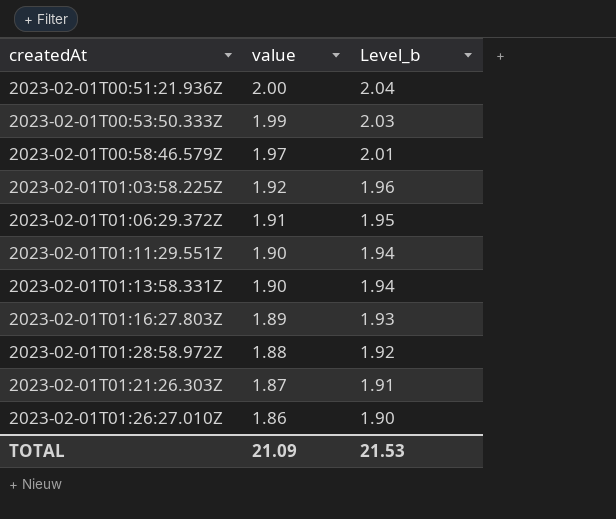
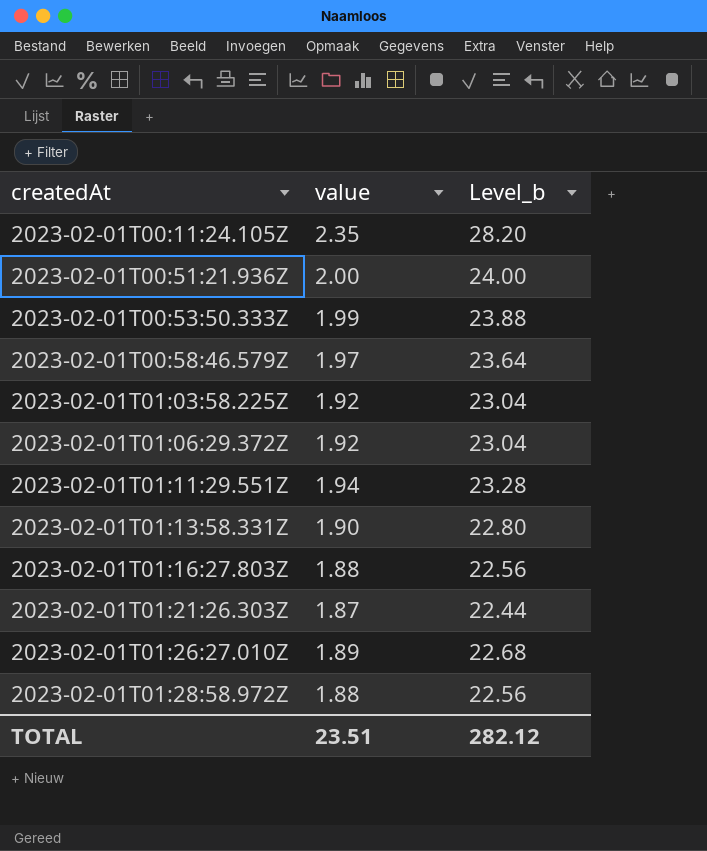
row order: value descending -> createdAt ascending
column Level_b | formula: [value] * 1.02 -> [value] * 12
row 2023-02-01T00:11:24.105Z: none -> 2.35 | 28.20
2023-02-01T01:06:29.372Z | value: 1.91 -> 1.92
2023-02-01T01:11:29.551Z | value: 1.90 -> 1.94
2023-02-01T01:16:27.803Z | value: 1.89 -> 1.88
2023-02-01T01:26:27.010Z | value: 1.86 -> 1.89
TOTAL | value: 21.09 -> 23.51
TOTAL | Level_b: 21.53 -> 282.12

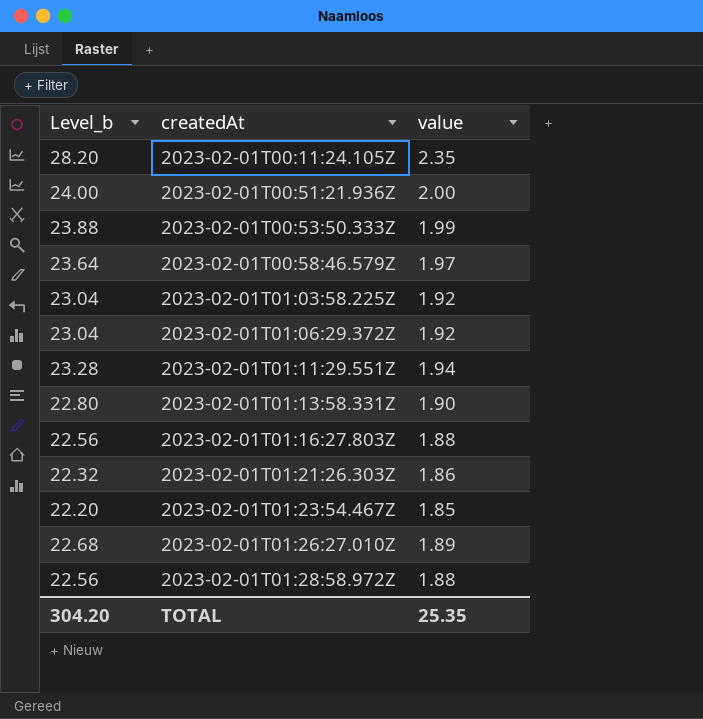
column Level_b | position: 3 -> 1
2023-02-01T01:21:26.303Z | Level_b: 22.44 -> 22.32
2023-02-01T01:21:26.303Z | value: 1.87 -> 1.86
row 2023-02-01T01:23:54.467Z: none -> 22.20 | 1.85
TOTAL | Level_b: 282.12 -> 304.20
TOTAL | value: 23.51 -> 25.35

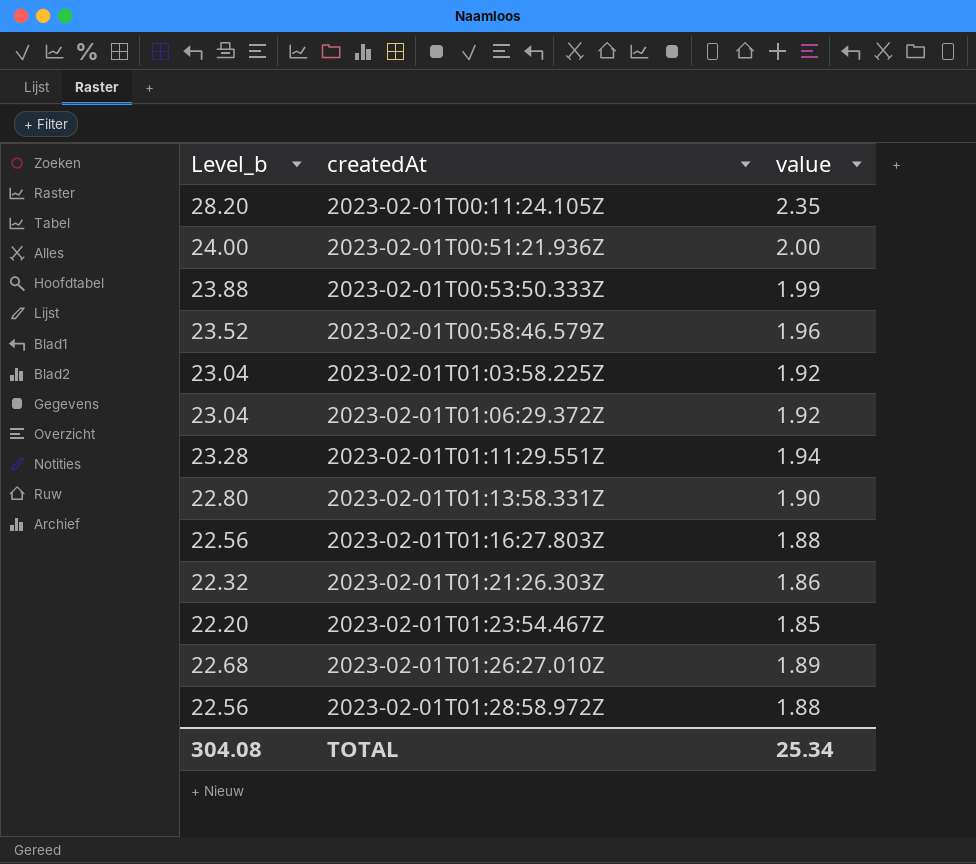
2023-02-01T00:58:46.579Z | Level_b: 23.64 -> 23.52
2023-02-01T00:58:46.579Z | value: 1.97 -> 1.96
TOTAL | Level_b: 304.20 -> 304.08
TOTAL | value: 25.35 -> 25.34

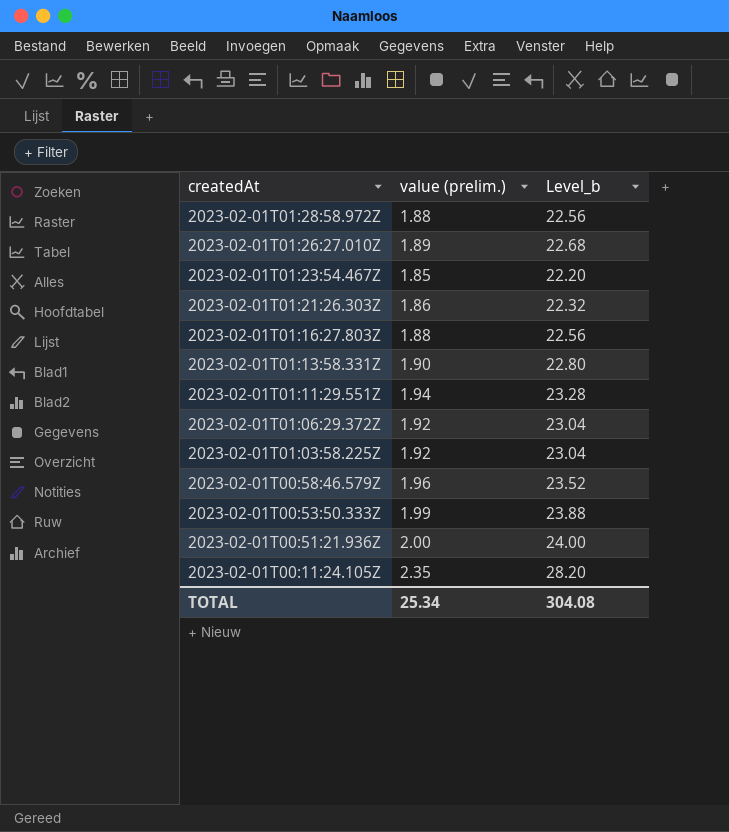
row order: createdAt ascending -> createdAt descending
column name: value -> value (prelim.)
column Level_b | position: 1 -> 3

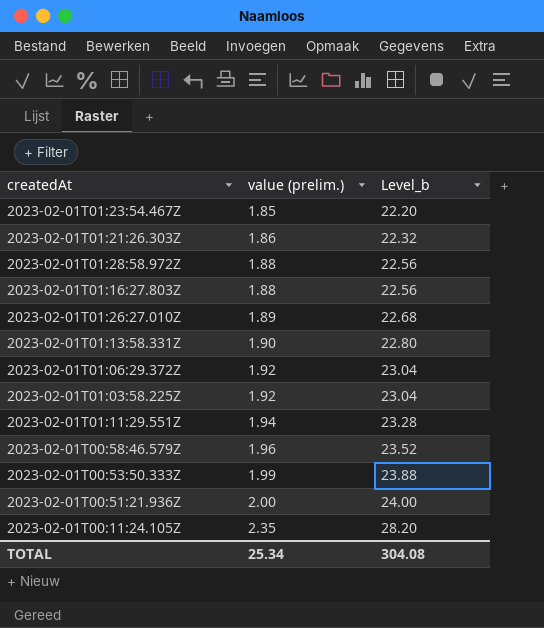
row order: createdAt descending -> value (prelim.) ascending

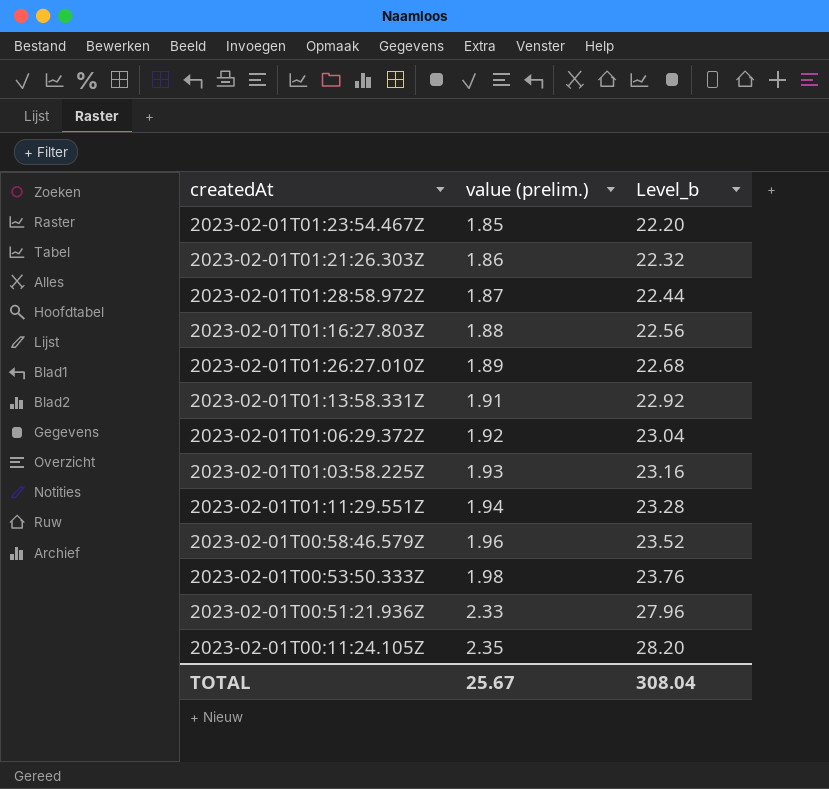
2023-02-01T01:28:58.972Z | value (prelim.): 1.88 -> 1.87
2023-02-01T01:28:58.972Z | Level_b: 22.56 -> 22.44
2023-02-01T01:13:58.331Z | value (prelim.): 1.90 -> 1.91
2023-02-01T01:13:58.331Z | Level_b: 22.80 -> 22.92
2023-02-01T01:03:58.225Z | value (prelim.): 1.92 -> 1.93
2023-02-01T01:03:58.225Z | Level_b: 23.04 -> 23.16
2023-02-01T00:53:50.333Z | value (prelim.): 1.99 -> 1.98
2023-02-01T00:53:50.333Z | Level_b: 23.88 -> 23.76
2023-02-01T00:51:21.936Z | value (prelim.): 2.00 -> 2.33
2023-02-01T00:51:21.936Z | Level_b: 24.00 -> 27.96
TOTAL | value (prelim.): 25.34 -> 25.67
TOTAL | Level_b: 304.08 -> 308.04

